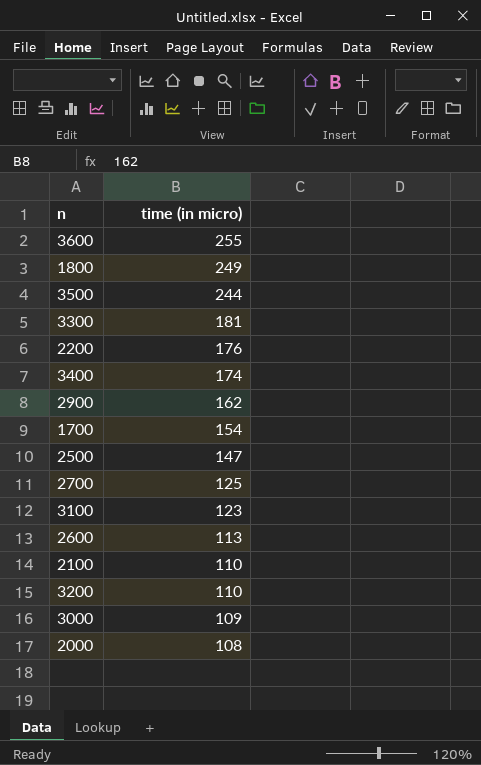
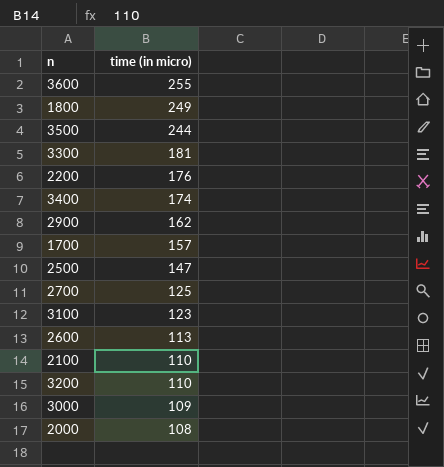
1700 | time (in micro): 154 -> 157

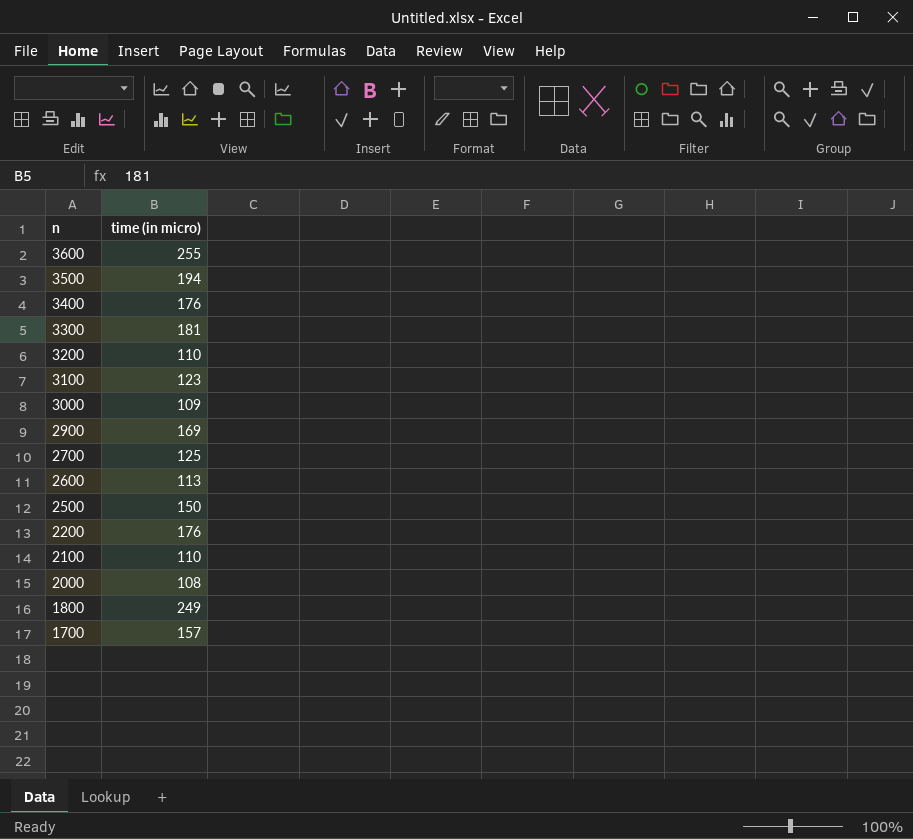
row order: time (in micro) descending -> n descending
3500 | time (in micro): 244 -> 194
3400 | time (in micro): 174 -> 176
2900 | time (in micro): 162 -> 169
2500 | time (in micro): 147 -> 150

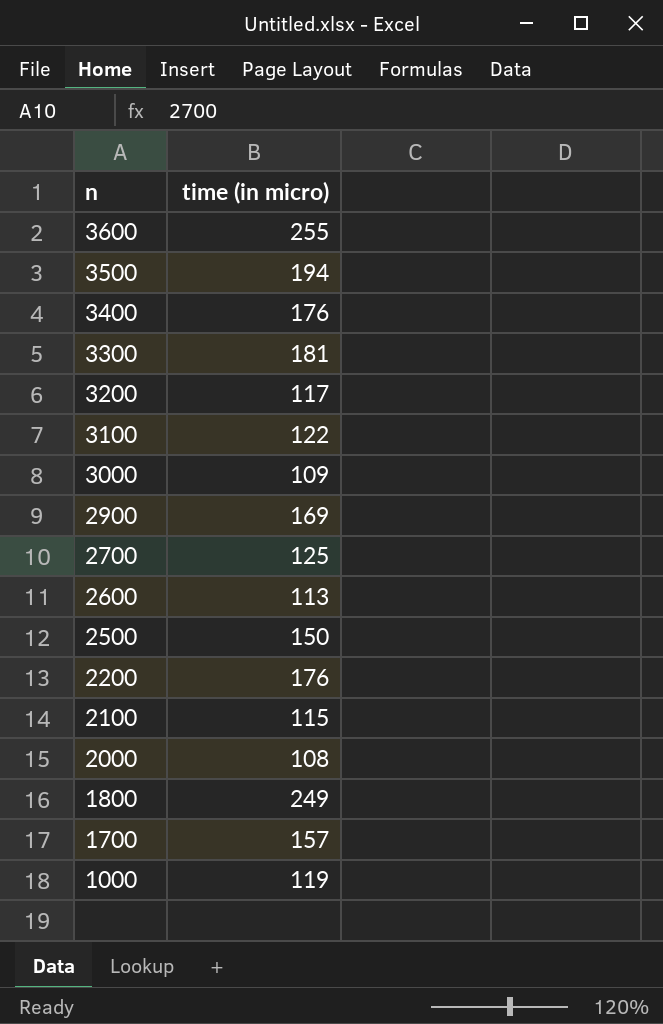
3200 | time (in micro): 110 -> 117
3100 | time (in micro): 123 -> 122
2100 | time (in micro): 110 -> 115
row 1000: none -> 119

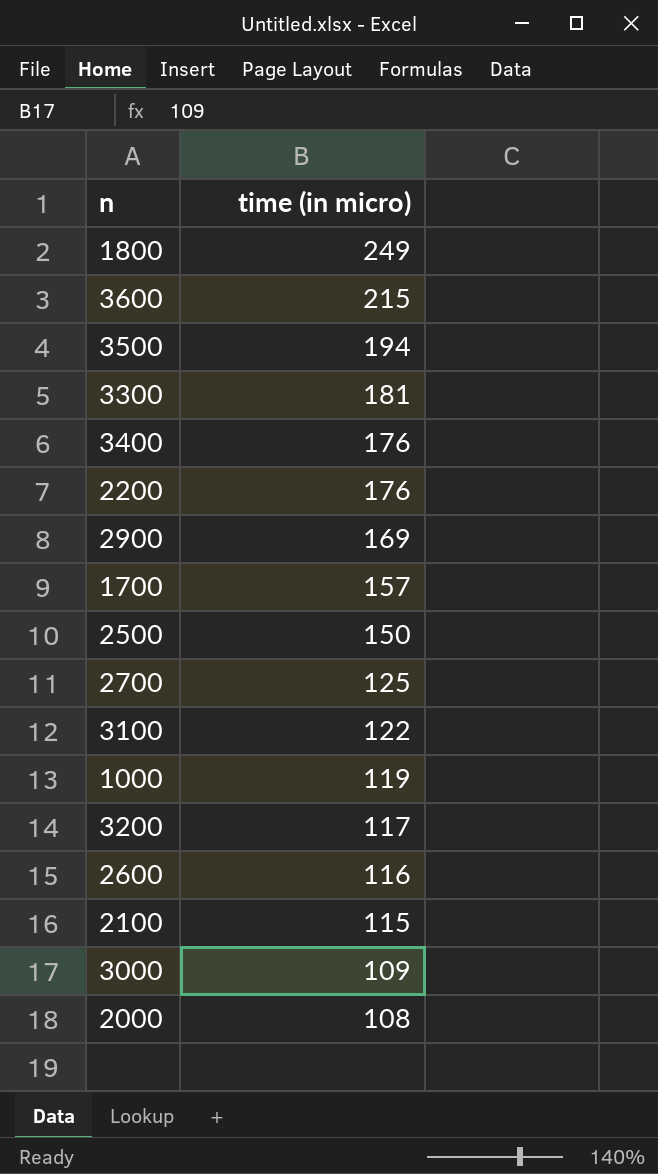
row order: n descending -> time (in micro) descending
3600 | time (in micro): 255 -> 215
2600 | time (in micro): 113 -> 116

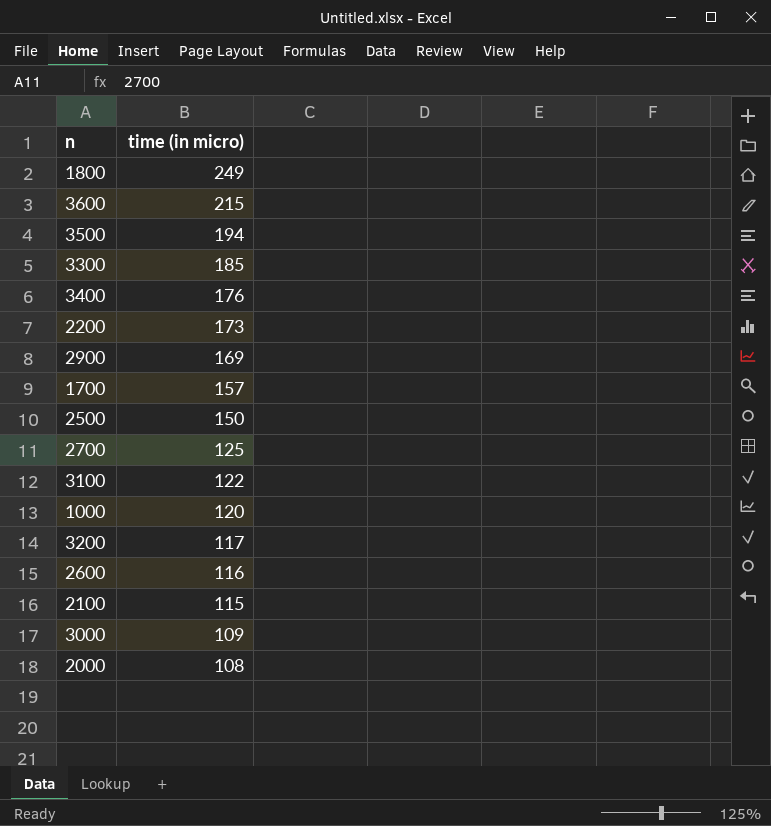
3300 | time (in micro): 181 -> 185
2200 | time (in micro): 176 -> 173
1000 | time (in micro): 119 -> 120

